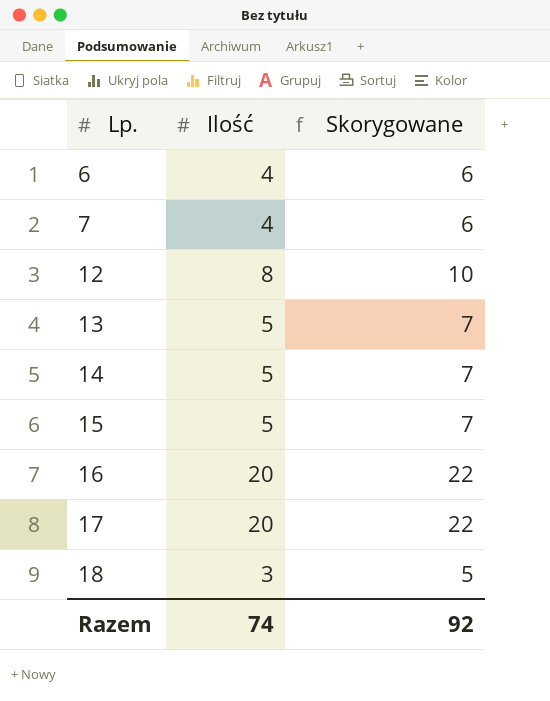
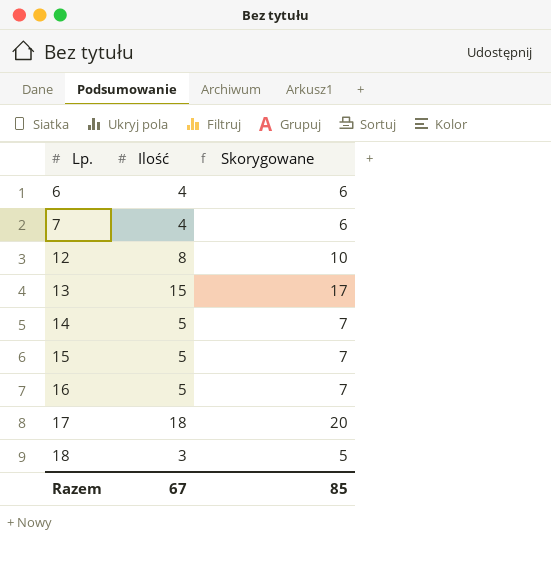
13 | Ilość: 5 -> 15
13 | Skorygowane: 7 -> 17
16 | Ilość: 20 -> 5
16 | Skorygowane: 22 -> 7
17 | Ilość: 20 -> 18
17 | Skorygowane: 22 -> 20
Razem | Ilość: 74 -> 67
Razem | Skorygowane: 92 -> 85

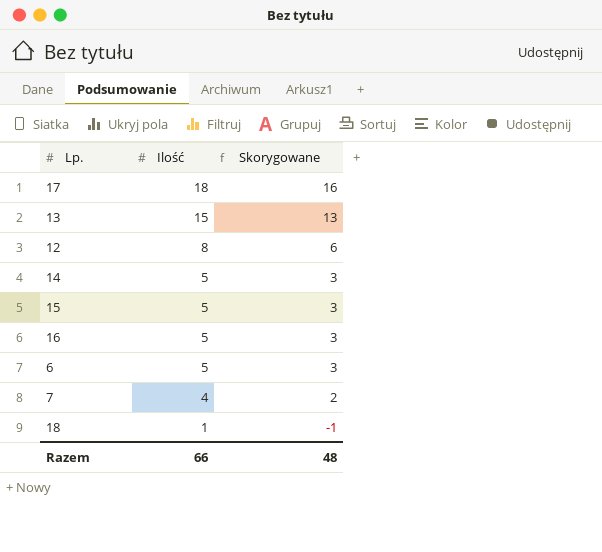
row order: Lp. ascending -> Ilość descending
column Skorygowane | formula: [Ilość] + 2 -> [Ilość] - 2
6 | Ilość: 4 -> 5
18 | Ilość: 3 -> 1
Razem | Ilość: 67 -> 66
Razem | Skorygowane: 85 -> 48

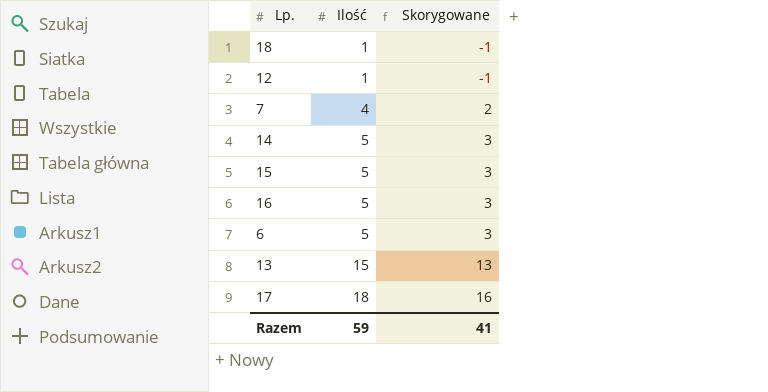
row order: Ilość descending -> Ilość ascending
12 | Ilość: 8 -> 1
12 | Skorygowane: 6 -> -1
Razem | Ilość: 66 -> 59
Razem | Skorygowane: 48 -> 41

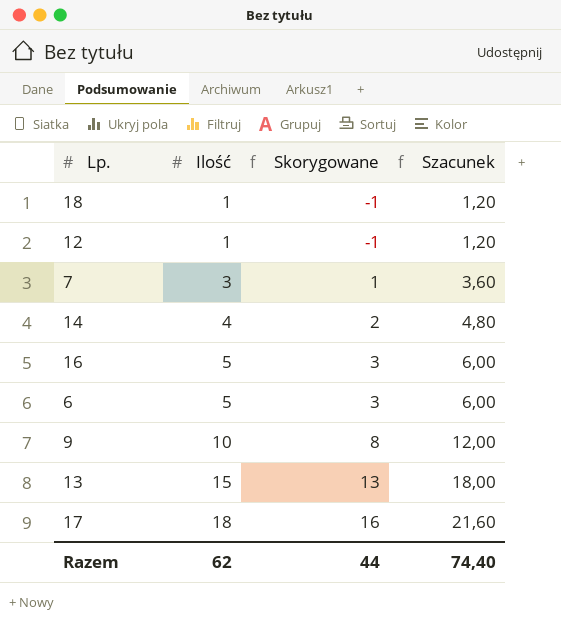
column Szacunek | formula: none -> [Ilość] * 1,2
row 15: 5 | 3 -> none
7 | Ilość: 4 -> 3
7 | Skorygowane: 2 -> 1
14 | Ilość: 5 -> 4
14 | Skorygowane: 3 -> 2
row 9: none -> 10 | 8 | 12,00
Razem | Ilość: 59 -> 62
Razem | Skorygowane: 41 -> 44

